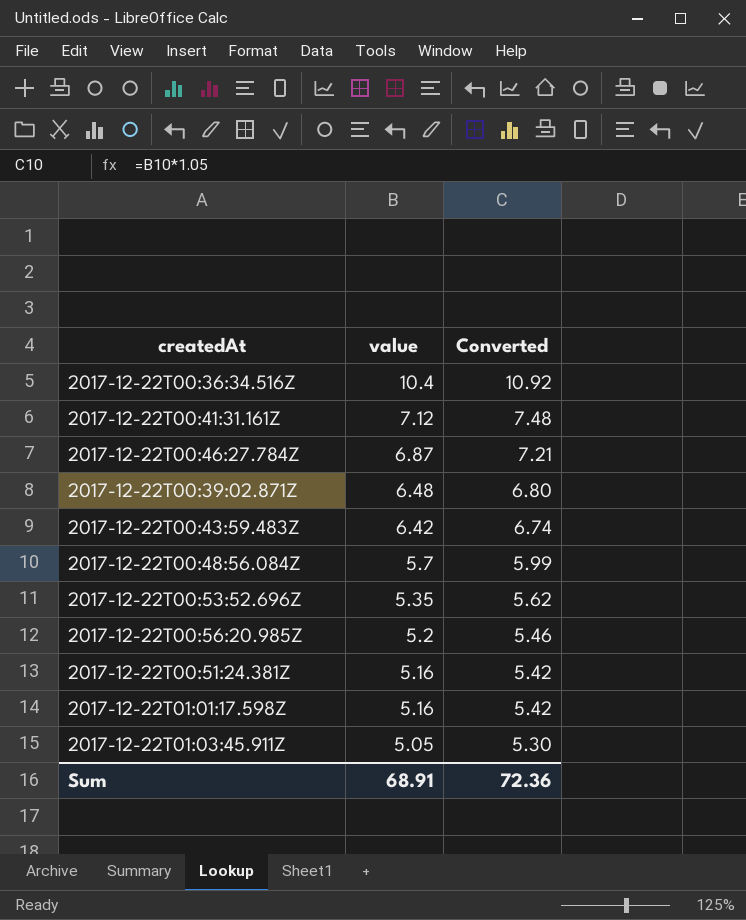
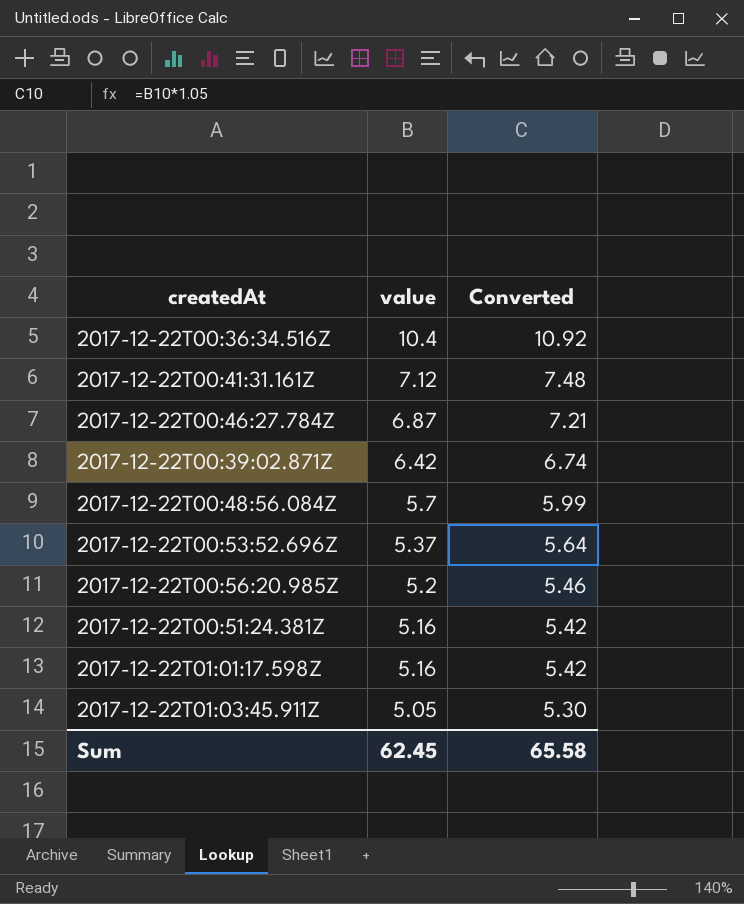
row 2017-12-22T00:43:59.483Z: 6.42 | 6.74 -> none
2017-12-22T00:39:02.871Z | value: 6.48 -> 6.42
2017-12-22T00:39:02.871Z | Converted: 6.80 -> 6.74
2017-12-22T00:53:52.696Z | value: 5.35 -> 5.37
2017-12-22T00:53:52.696Z | Converted: 5.62 -> 5.64
Sum | value: 68.91 -> 62.45
Sum | Converted: 72.36 -> 65.58

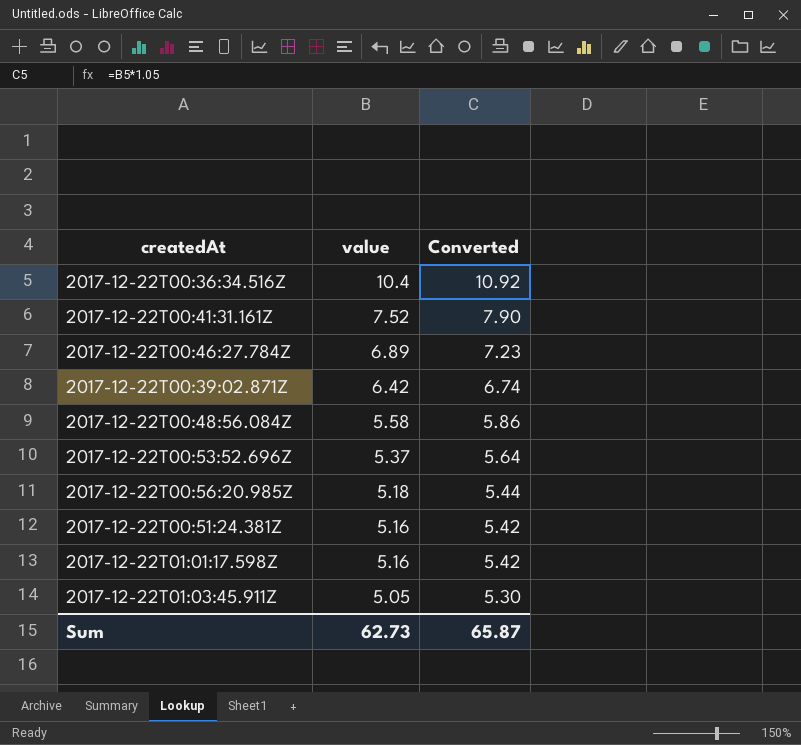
2017-12-22T00:41:31.161Z | value: 7.12 -> 7.52
2017-12-22T00:41:31.161Z | Converted: 7.48 -> 7.90
2017-12-22T00:46:27.784Z | value: 6.87 -> 6.89
2017-12-22T00:46:27.784Z | Converted: 7.21 -> 7.23
2017-12-22T00:48:56.084Z | value: 5.7 -> 5.58
2017-12-22T00:48:56.084Z | Converted: 5.99 -> 5.86
2017-12-22T00:56:20.985Z | value: 5.2 -> 5.18
2017-12-22T00:56:20.985Z | Converted: 5.46 -> 5.44
Sum | value: 62.45 -> 62.73
Sum | Converted: 65.58 -> 65.87

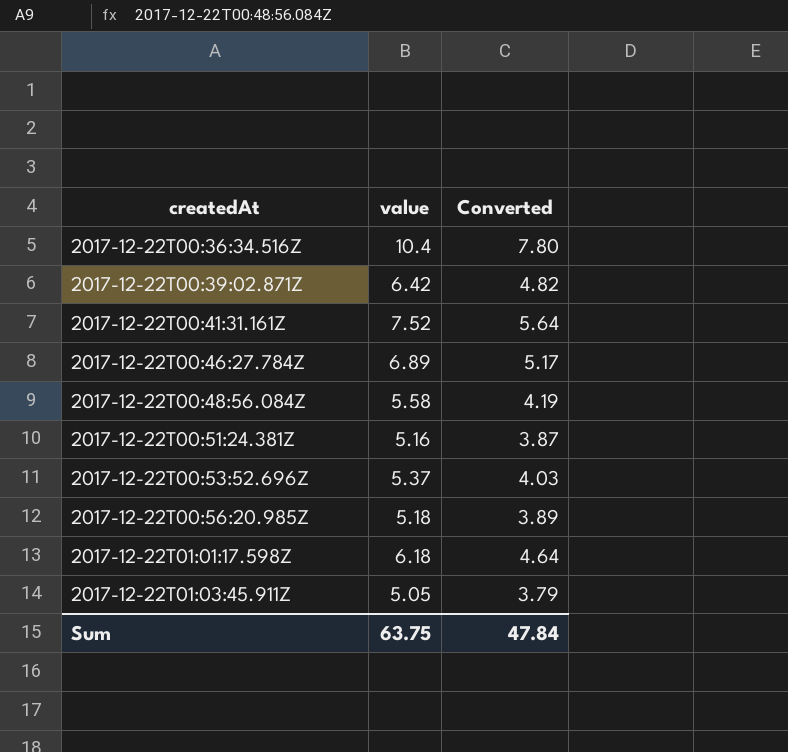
row order: value descending -> createdAt ascending
column Converted | formula: [value] * 1.05 -> [value] * 0.75
2017-12-22T01:01:17.598Z | value: 5.16 -> 6.18
Sum | value: 62.73 -> 63.75
Sum | Converted: 65.87 -> 47.84

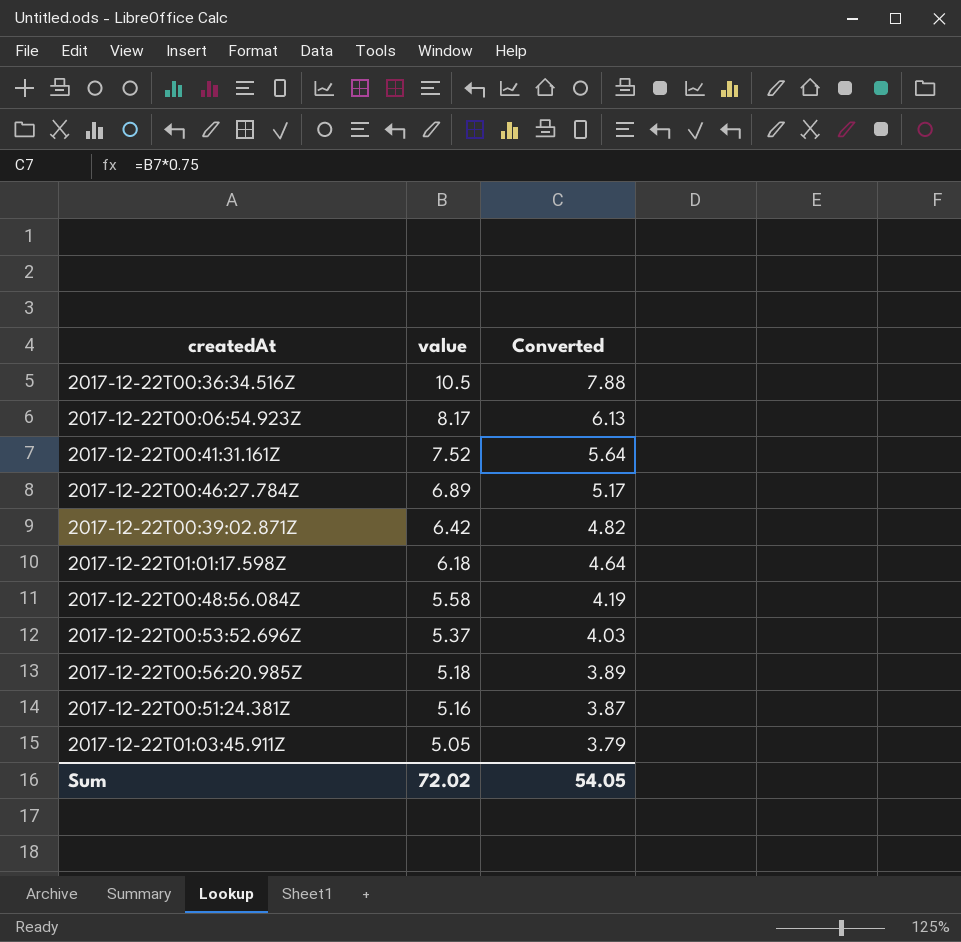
row order: createdAt ascending -> value descending
2017-12-22T00:36:34.516Z | value: 10.4 -> 10.5
2017-12-22T00:36:34.516Z | Converted: 7.80 -> 7.88
row 2017-12-22T00:06:54.923Z: none -> 8.17 | 6.13
Sum | value: 63.75 -> 72.02
Sum | Converted: 47.84 -> 54.05

